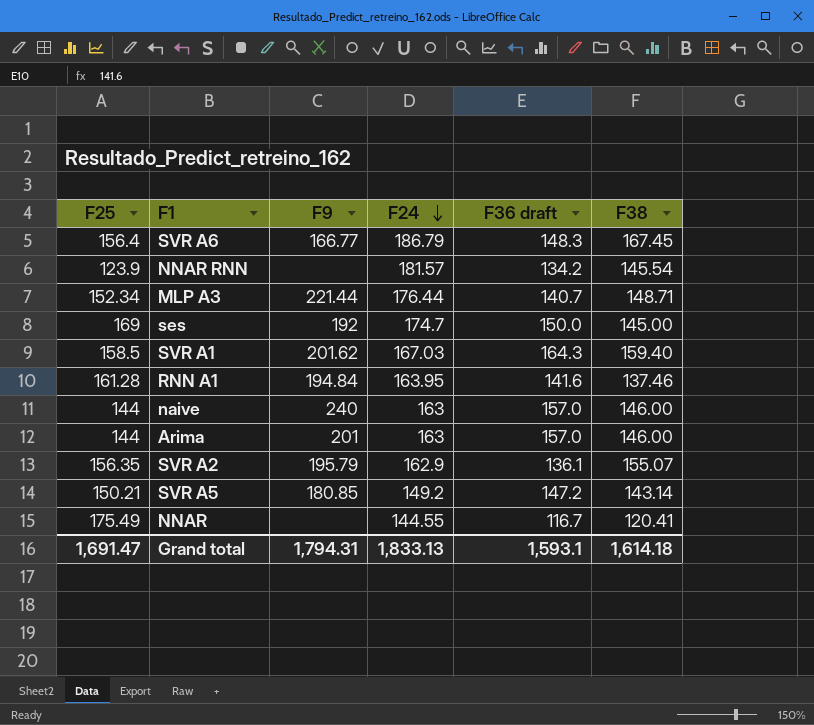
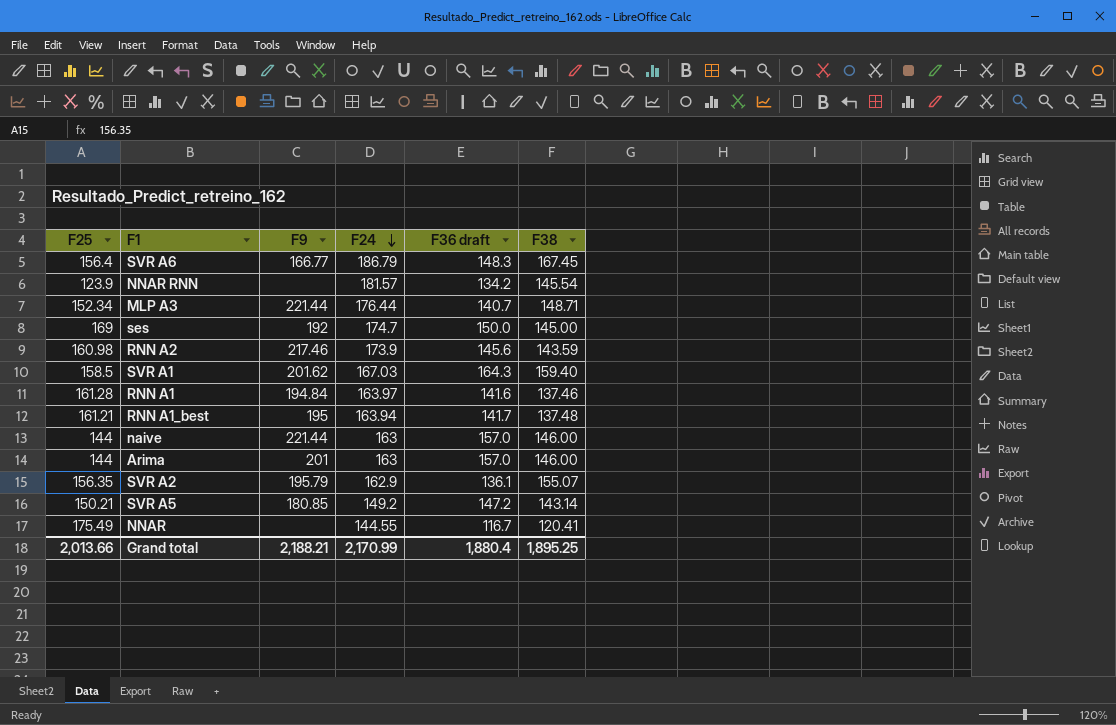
row RNN A2: none -> 160.98 | 217.46 | 173.9 | 145.6 | 143.59
RNN A1 | F24: 163.95 -> 163.97
row RNN A1_best: none -> 161.21 | 195 | 163.94 | 141.7 | 137.48
naive | F9: 240 -> 221.44
Grand total | F25: 1,691.47 -> 2,013.66
Grand total | F9: 1,794.31 -> 2,188.21
Grand total | F24: 1,833.13 -> 2,170.99
Grand total | F36 draft: 1,593.1 -> 1,880.4
Grand total | F38: 1,614.18 -> 1,895.25

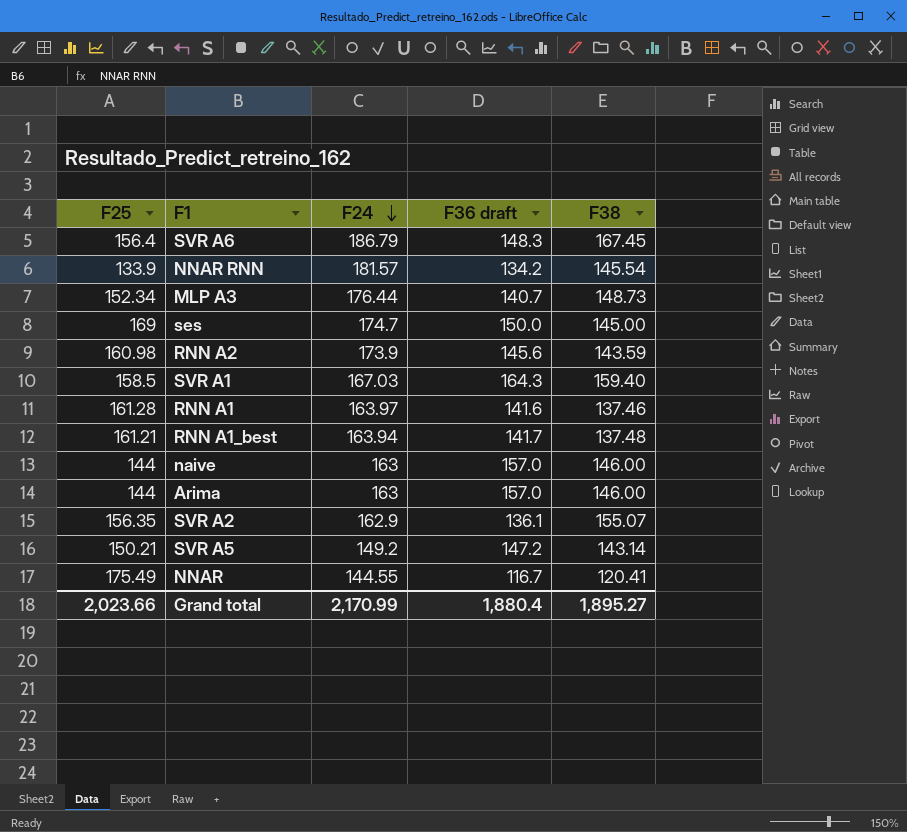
column F9 | position: 3 -> none
NNAR RNN | F25: 123.9 -> 133.9
MLP A3 | F38: 148.71 -> 148.73
Grand total | F25: 2,013.66 -> 2,023.66
Grand total | F38: 1,895.25 -> 1,895.27

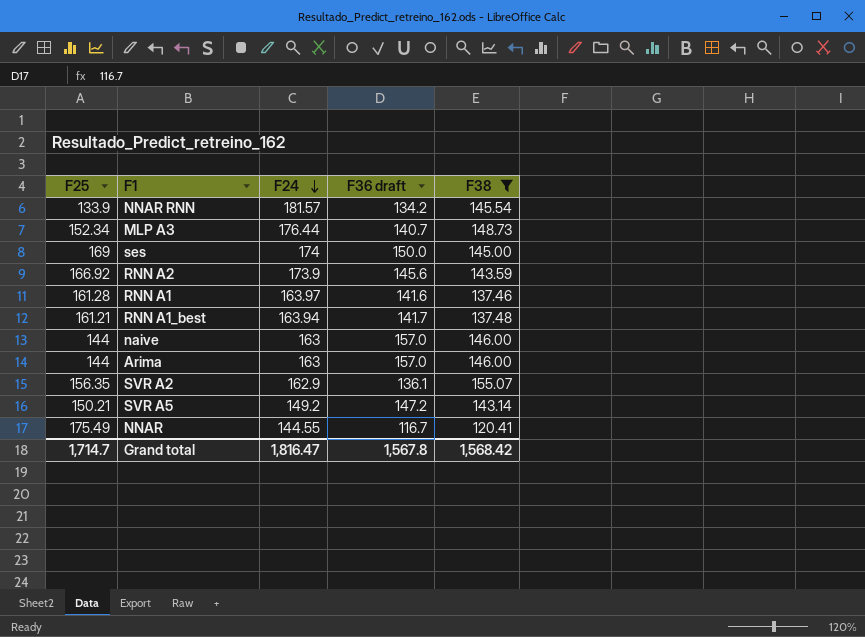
filter: none -> F38 <= 155.07
ses | F24: 174.7 -> 174
RNN A2 | F25: 160.98 -> 166.92
Grand total | F25: 2,023.66 -> 1,714.7
Grand total | F24: 2,170.99 -> 1,816.47
Grand total | F36 draft: 1,880.4 -> 1,567.8
Grand total | F38: 1,895.27 -> 1,568.42

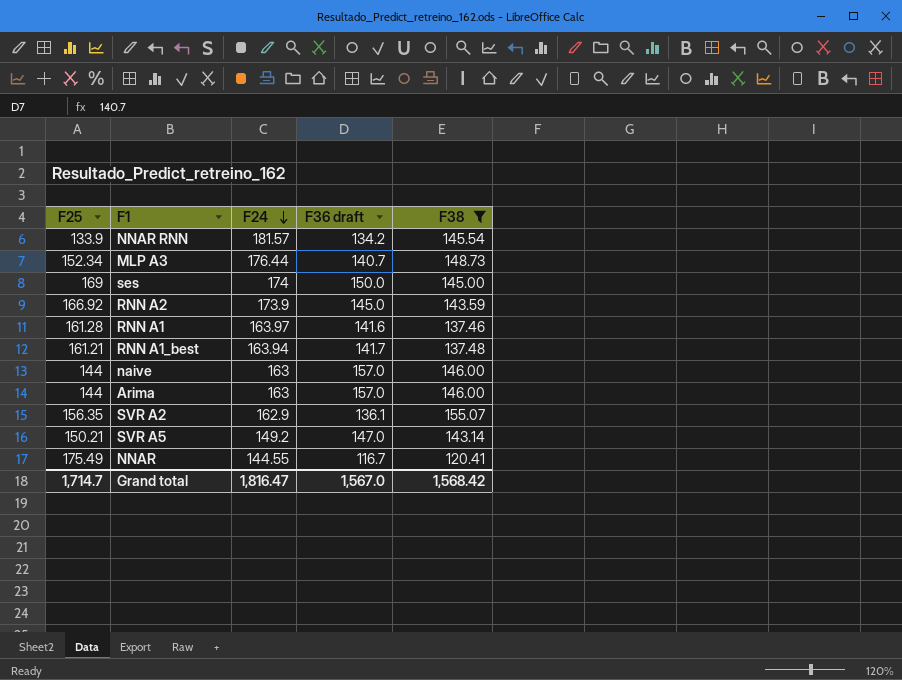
RNN A2 | F36 draft: 145.6 -> 145.0
SVR A5 | F36 draft: 147.2 -> 147.0
Grand total | F36 draft: 1,567.8 -> 1,567.0

